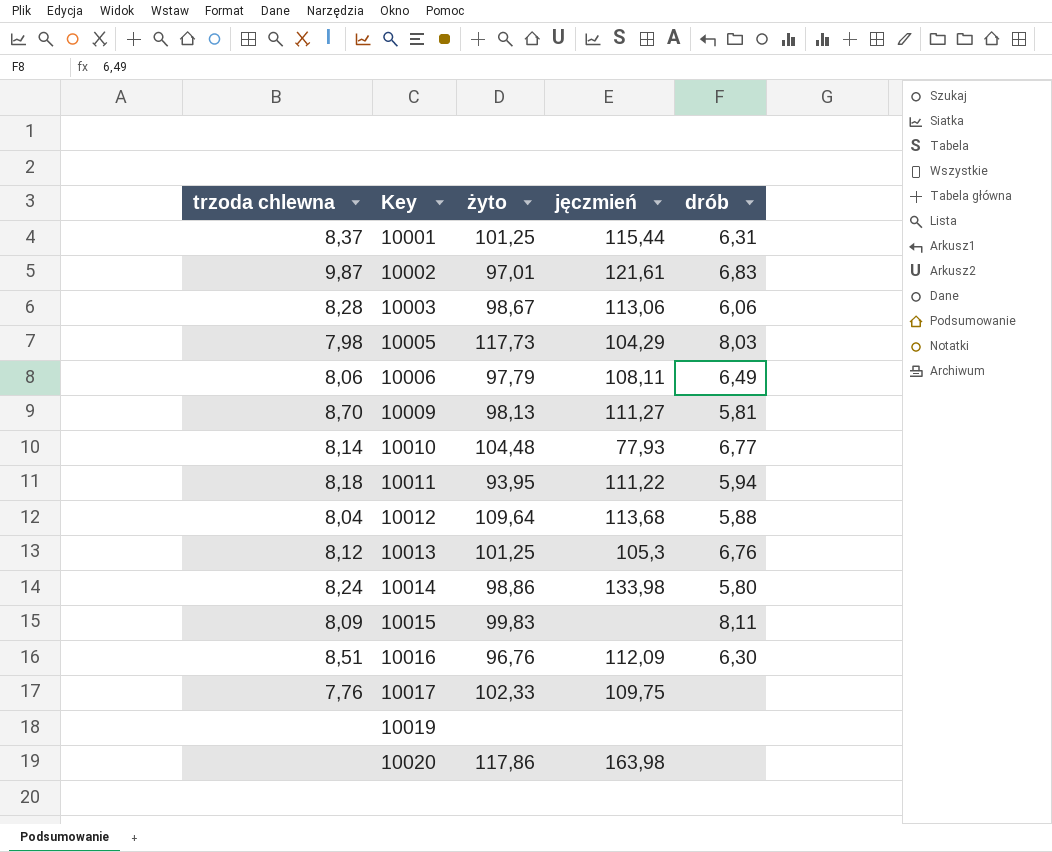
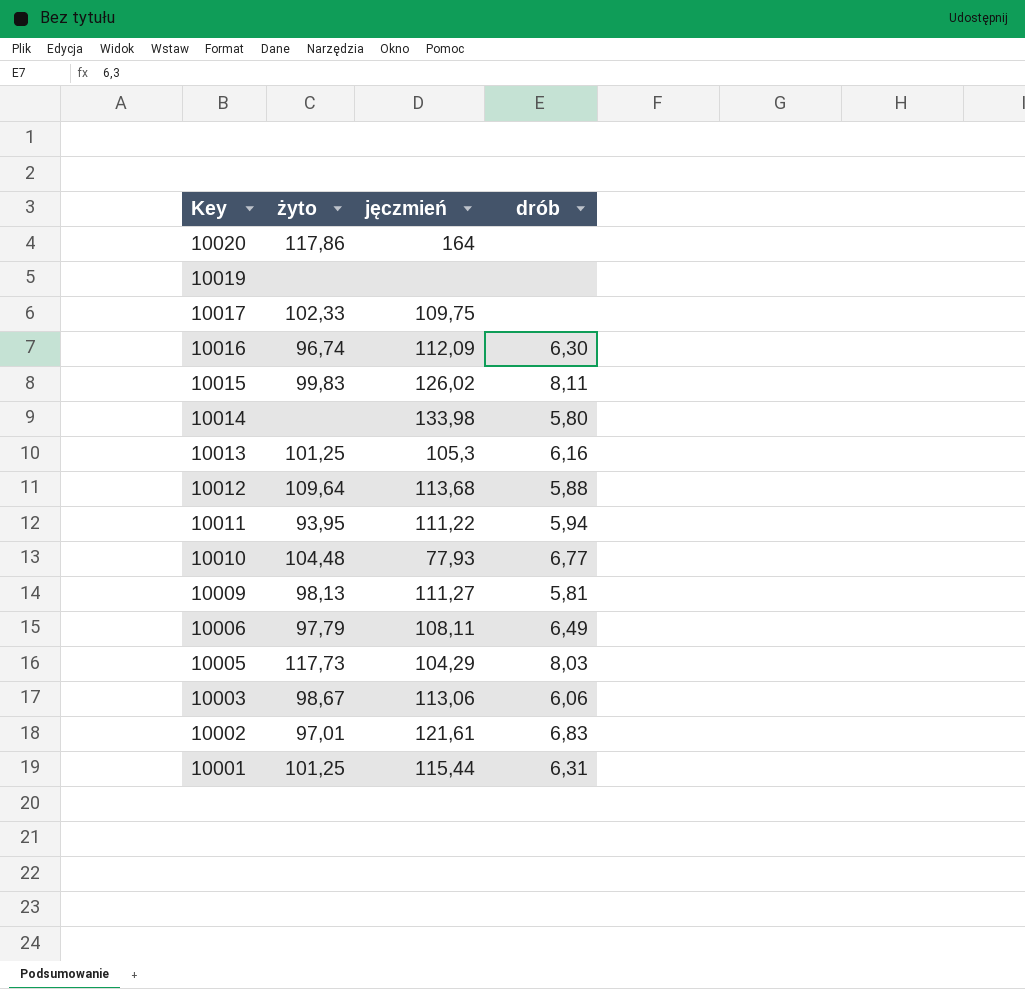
row order: Key ascending -> Key descending
column trzoda chlewna | position: 1 -> none
10020 | jęczmień: 163,98 -> 164
10016 | żyto: 96,76 -> 96,74
10015 | jęczmień: none -> 126,02
10014 | żyto: 98,86 -> none
10013 | drób: 6,76 -> 6,16

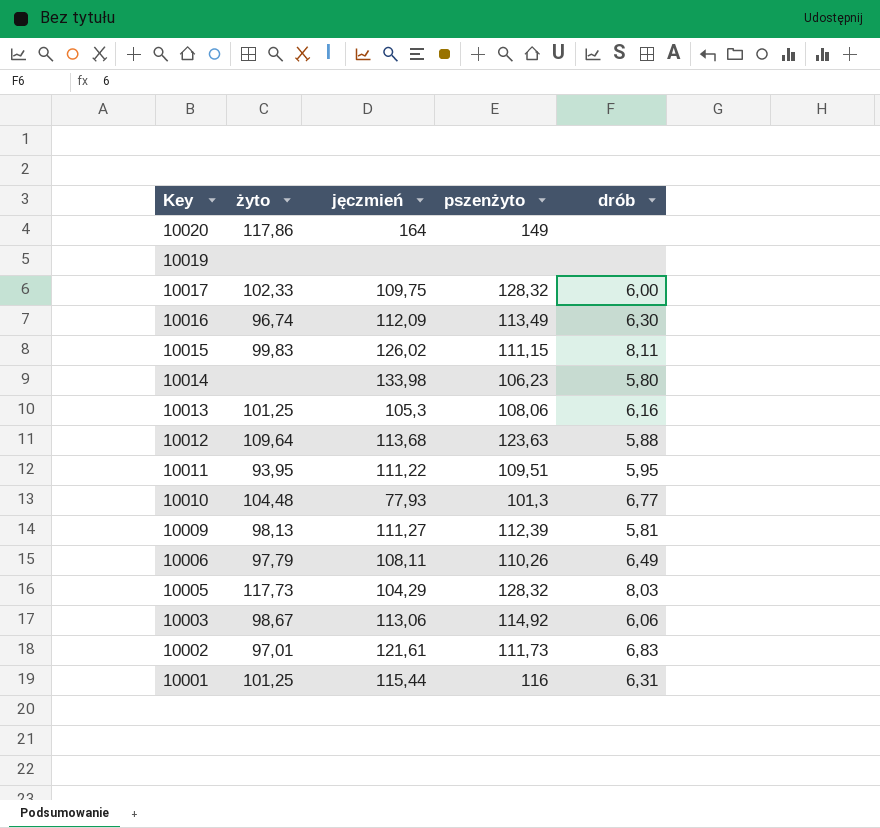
column pszenżyto | position: none -> 4
10017 | drób: none -> 6,00
10011 | drób: 5,94 -> 5,95

